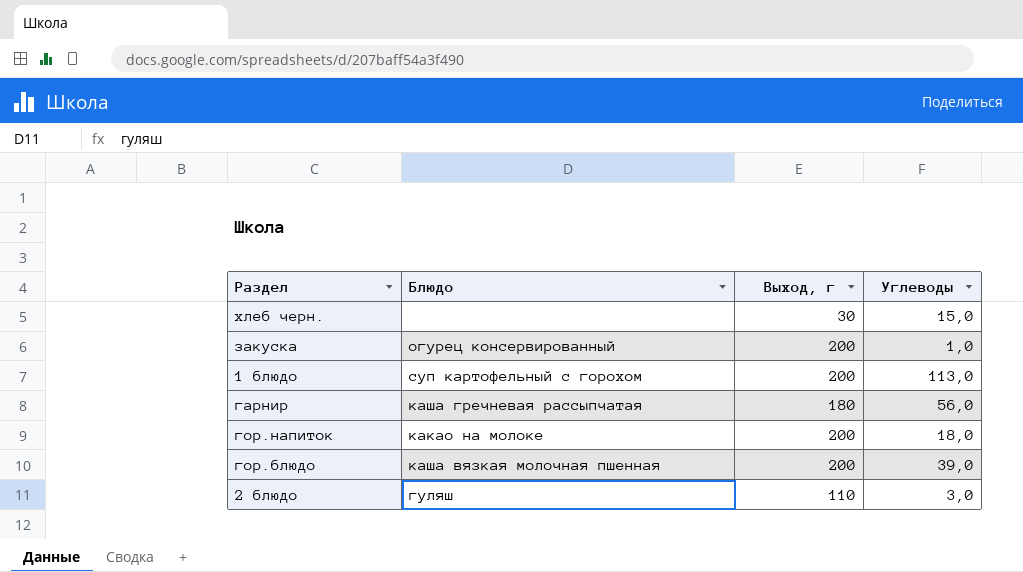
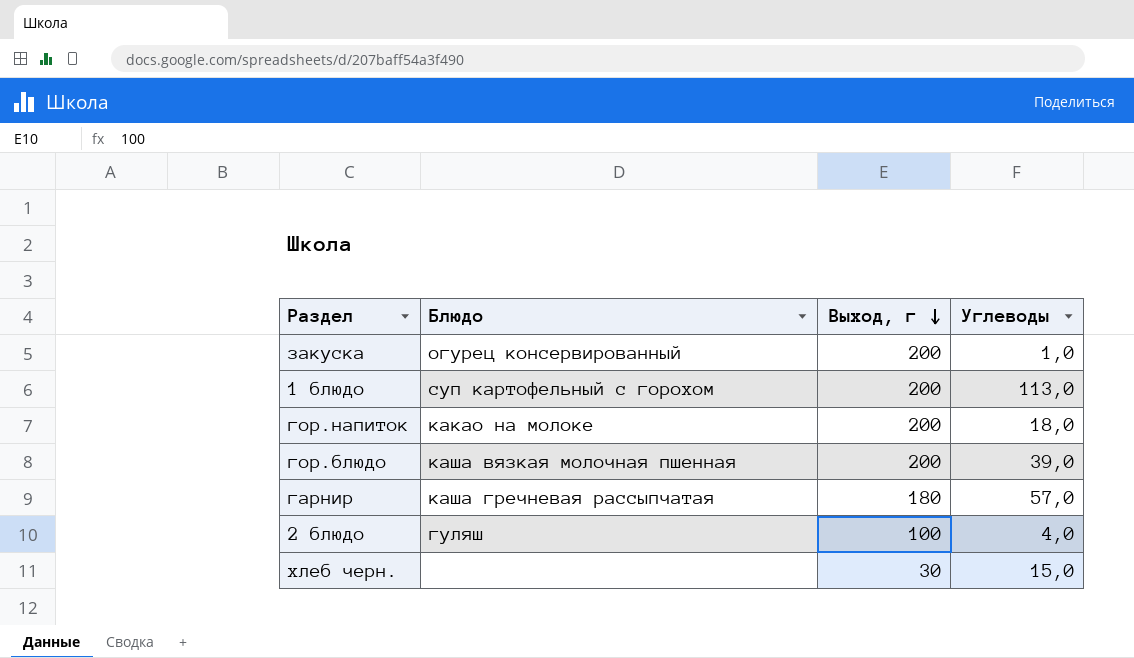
row order: none -> Выход, г descending
гарнир | Углеводы: 56,0 -> 57,0
2 блюдо | Выход, г: 110 -> 100
2 блюдо | Углеводы: 3,0 -> 4,0

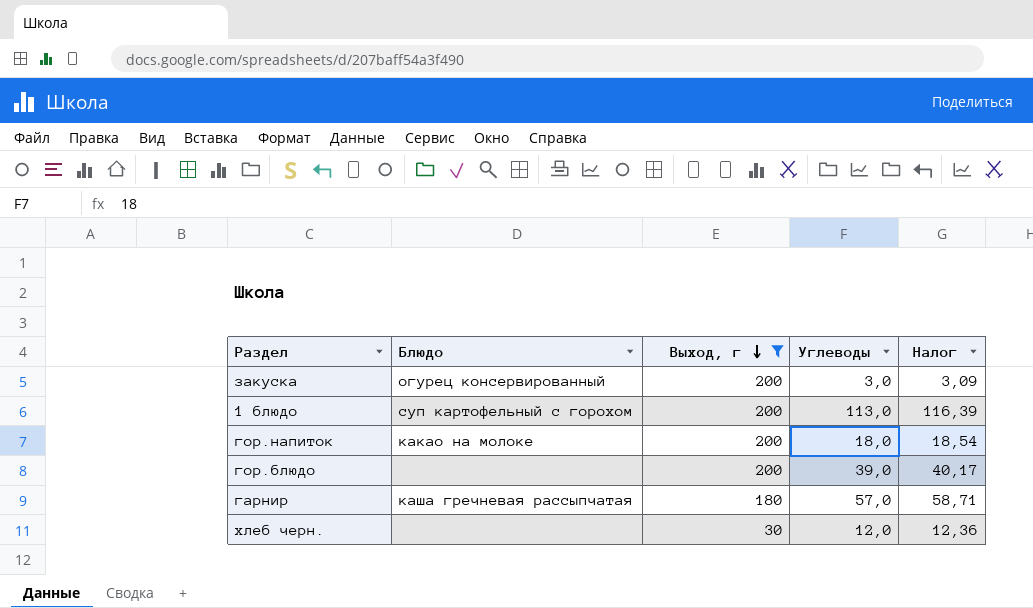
filter: none -> Выход, г != 100
column Налог | formula: none -> [Углеводы] * 1,03
закуска | Углеводы: 1,0 -> 3,0
гор.блюдо | Блюдо: каша вязкая молочная пшенная -> none
хлеб черн. | Углеводы: 15,0 -> 12,0

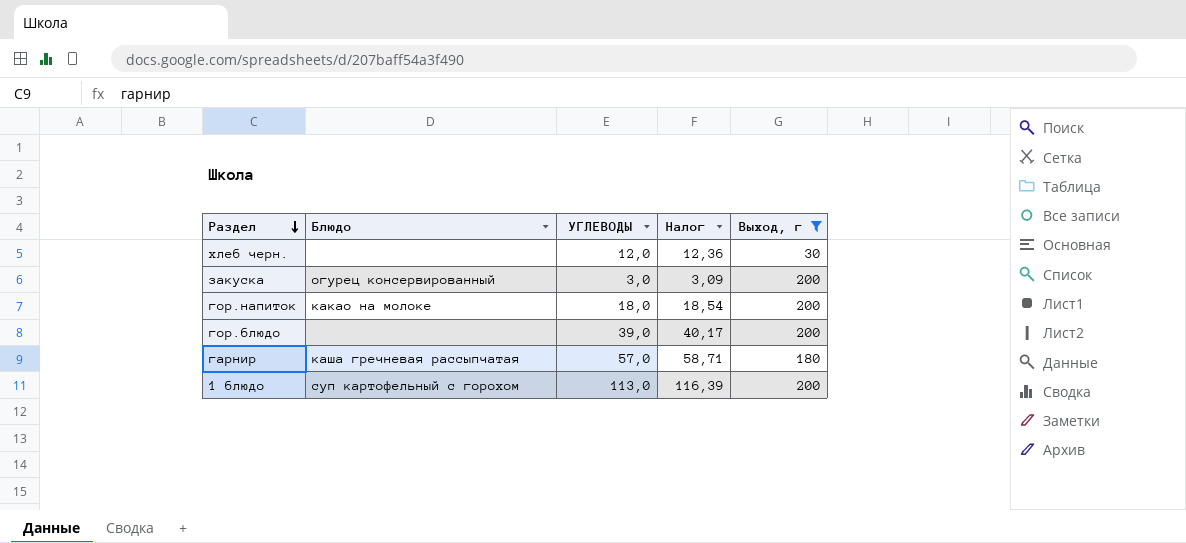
row order: Выход, г descending -> Раздел descending
column name: Углеводы -> УГЛЕВОДЫ
column Выход, г | position: 3 -> 5

